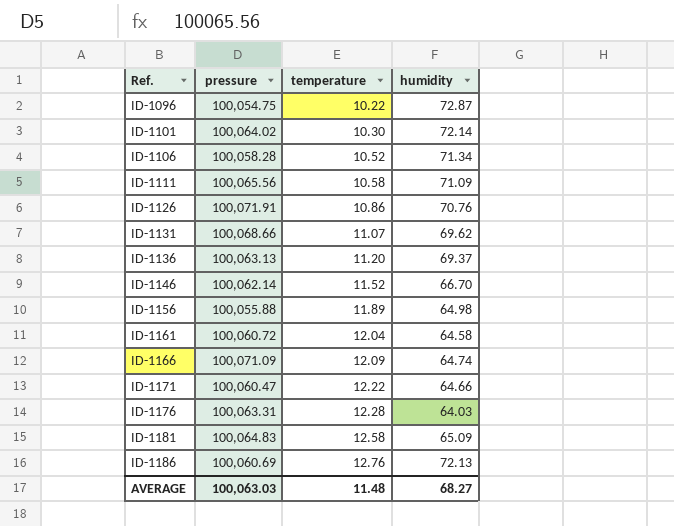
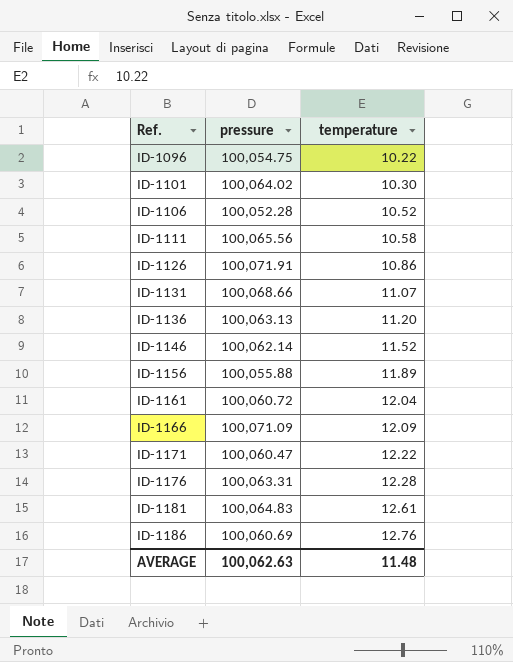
column humidity | position: 4 -> none
ID-1106 | pressure: 100,058.28 -> 100,052.28
ID-1181 | temperature: 12.58 -> 12.61
AVERAGE | pressure: 100,063.03 -> 100,062.63

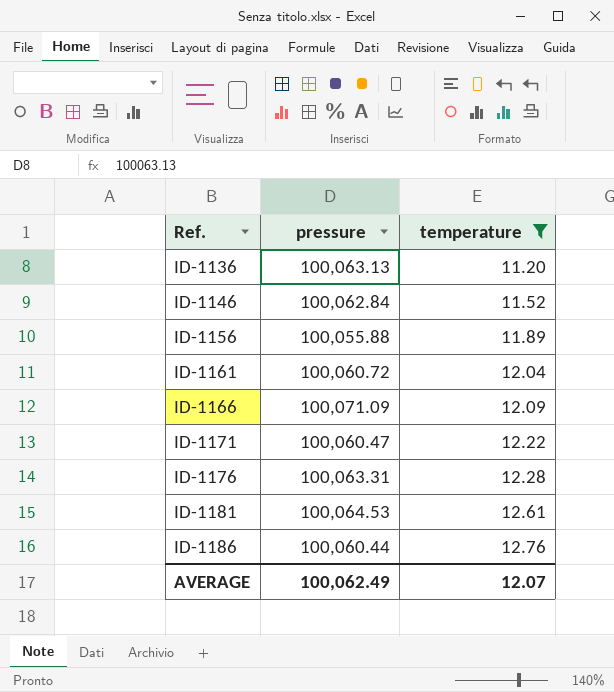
filter: none -> temperature >= 11.20
ID-1146 | pressure: 100,062.14 -> 100,062.84
ID-1181 | pressure: 100,064.83 -> 100,064.53
ID-1186 | pressure: 100,060.69 -> 100,060.44
AVERAGE | pressure: 100,062.63 -> 100,062.49
AVERAGE | temperature: 11.48 -> 12.07

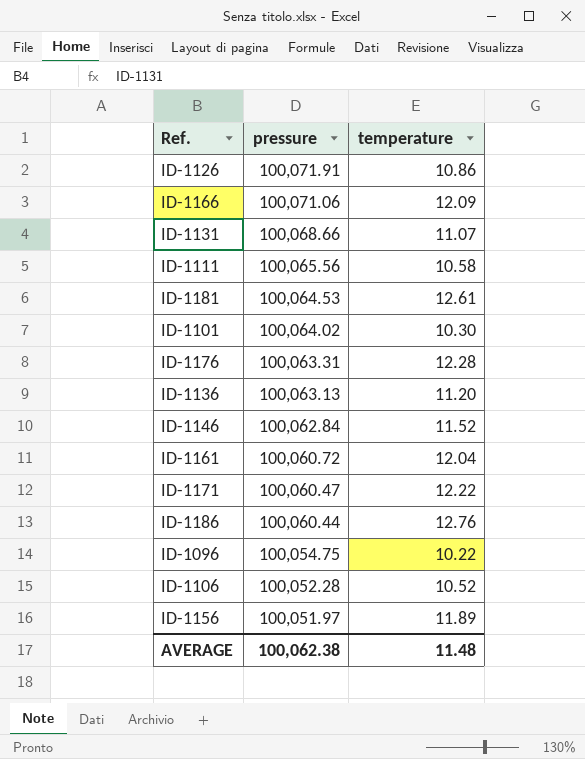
filter: temperature >= 11.20 -> none
row order: Ref. ascending -> pressure descending
ID-1166 | pressure: 100,071.09 -> 100,071.06
ID-1156 | pressure: 100,055.88 -> 100,051.97
AVERAGE | pressure: 100,062.49 -> 100,062.38
AVERAGE | temperature: 12.07 -> 11.48

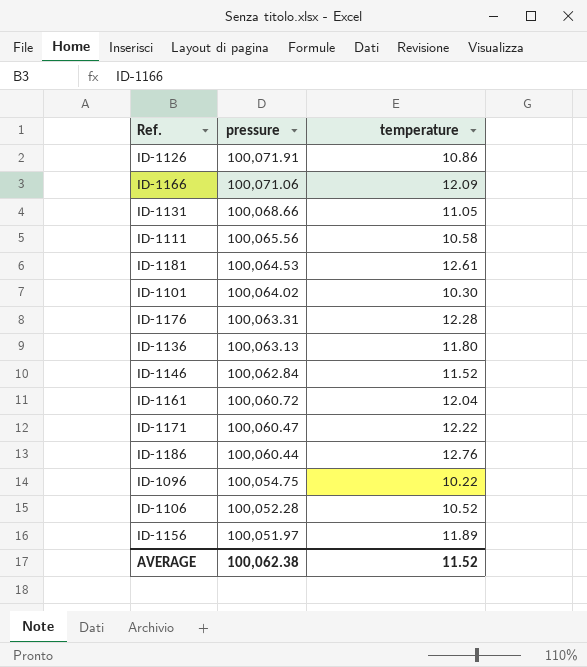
ID-1131 | temperature: 11.07 -> 11.05
ID-1136 | temperature: 11.20 -> 11.80
AVERAGE | temperature: 11.48 -> 11.52

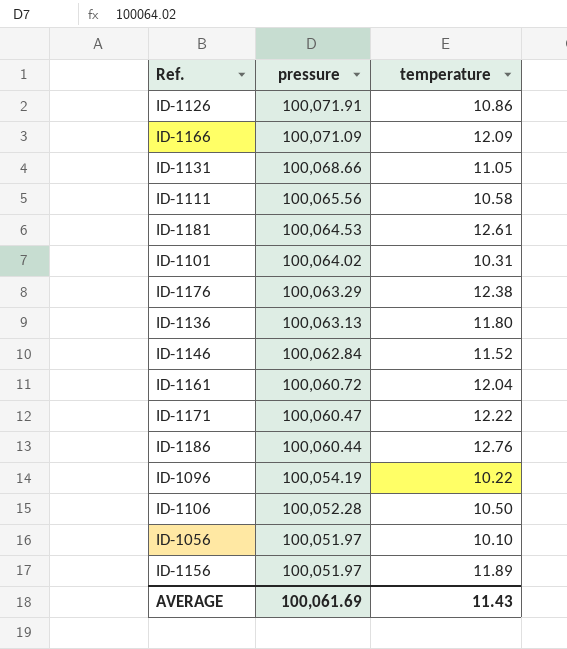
ID-1166 | pressure: 100,071.06 -> 100,071.09
ID-1101 | temperature: 10.30 -> 10.31
ID-1176 | pressure: 100,063.31 -> 100,063.29
ID-1176 | temperature: 12.28 -> 12.38
ID-1096 | pressure: 100,054.75 -> 100,054.19
ID-1106 | temperature: 10.52 -> 10.50
row ID-1056: none -> 100,051.97 | 10.10
AVERAGE | pressure: 100,062.38 -> 100,061.69
AVERAGE | temperature: 11.52 -> 11.43

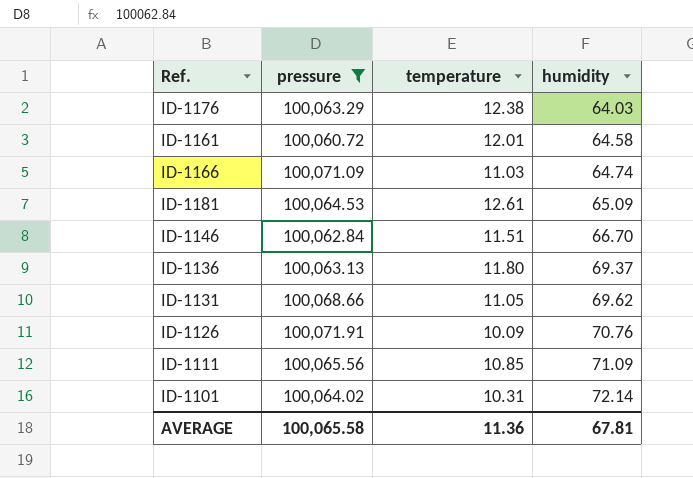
filter: none -> pressure >= 100,060.72
row order: pressure descending -> humidity ascending
column humidity | position: none -> 4
ID-1161 | temperature: 12.04 -> 12.01
ID-1166 | temperature: 12.09 -> 11.03
ID-1146 | temperature: 11.52 -> 11.51
ID-1126 | temperature: 10.86 -> 10.09
ID-1111 | temperature: 10.58 -> 10.85
AVERAGE | pressure: 100,061.69 -> 100,065.58
AVERAGE | temperature: 11.43 -> 11.36

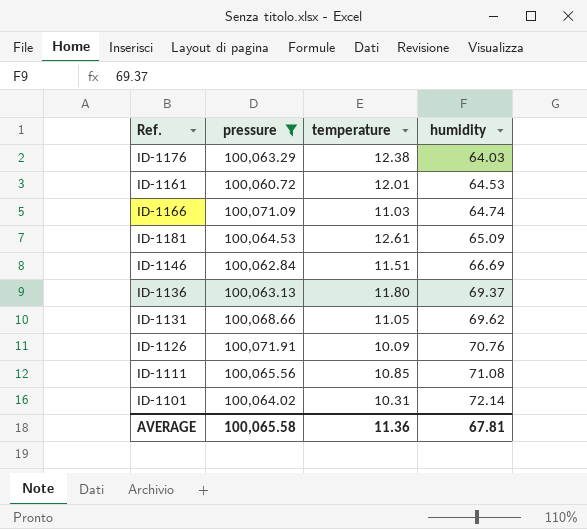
ID-1161 | humidity: 64.58 -> 64.53
ID-1146 | humidity: 66.70 -> 66.69
ID-1111 | humidity: 71.09 -> 71.08

